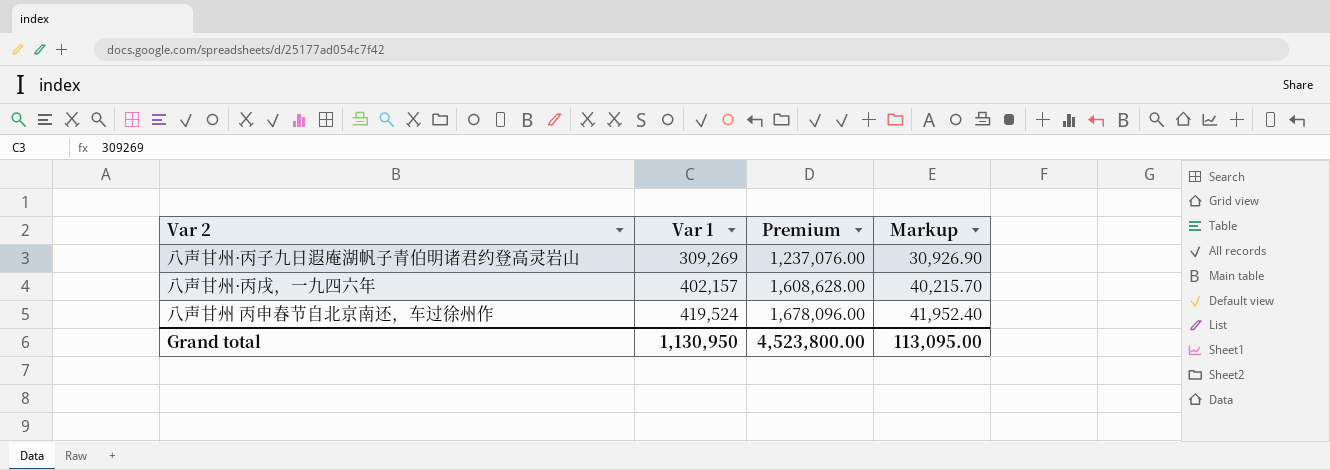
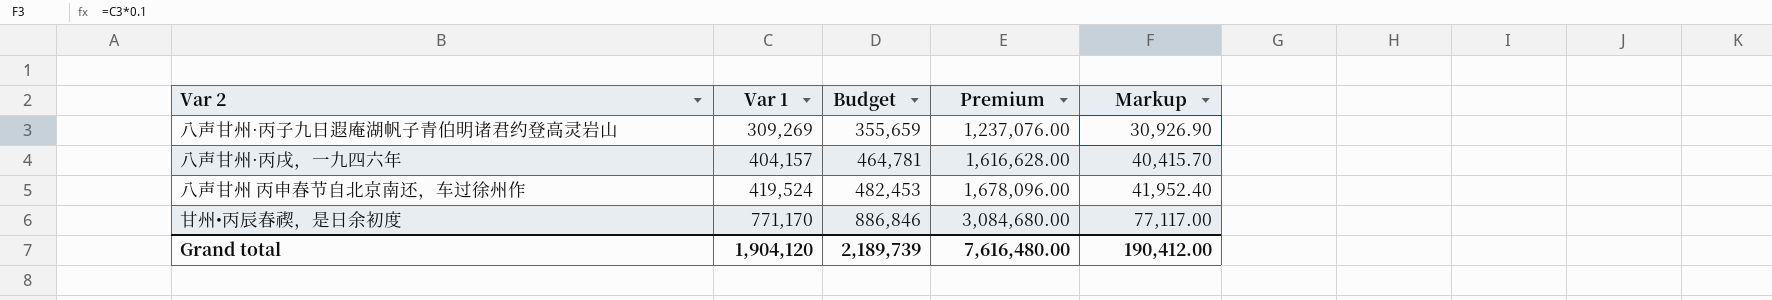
column Budget | formula: none -> [Var 1] * 1.15
八声甘州·丙戌，一九四六年 | Var 1: 402,157 -> 404,157
八声甘州·丙戌，一九四六年 | Premium: 1,608,628.00 -> 1,616,628.00
八声甘州·丙戌，一九四六年 | Markup: 40,215.70 -> 40,415.70
row 甘州•丙辰春禊，是日余初度: none -> 771,170 | 886,846 | 3,084,680.00 | 77,117.00
Grand total | Var 1: 1,130,950 -> 1,904,120
Grand total | Premium: 4,523,800.00 -> 7,616,480.00
Grand total | Markup: 113,095.00 -> 190,412.00

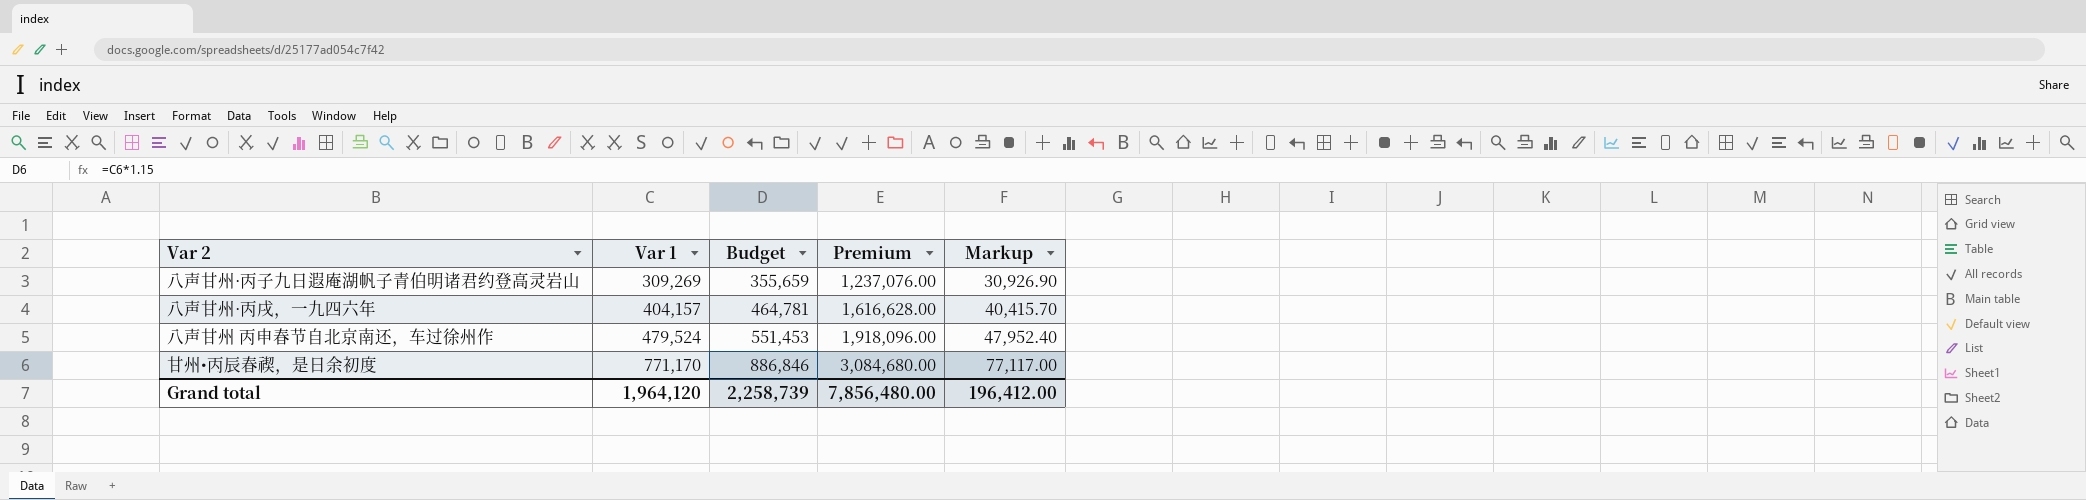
八声甘州 丙申春节自北京南还，车过徐州作 | Var 1: 419,524 -> 479,524
八声甘州 丙申春节自北京南还，车过徐州作 | Budget: 482,453 -> 551,453
八声甘州 丙申春节自北京南还，车过徐州作 | Premium: 1,678,096.00 -> 1,918,096.00
八声甘州 丙申春节自北京南还，车过徐州作 | Markup: 41,952.40 -> 47,952.40
Grand total | Var 1: 1,904,120 -> 1,964,120
Grand total | Budget: 2,189,739 -> 2,258,739
Grand total | Premium: 7,616,480.00 -> 7,856,480.00
Grand total | Markup: 190,412.00 -> 196,412.00

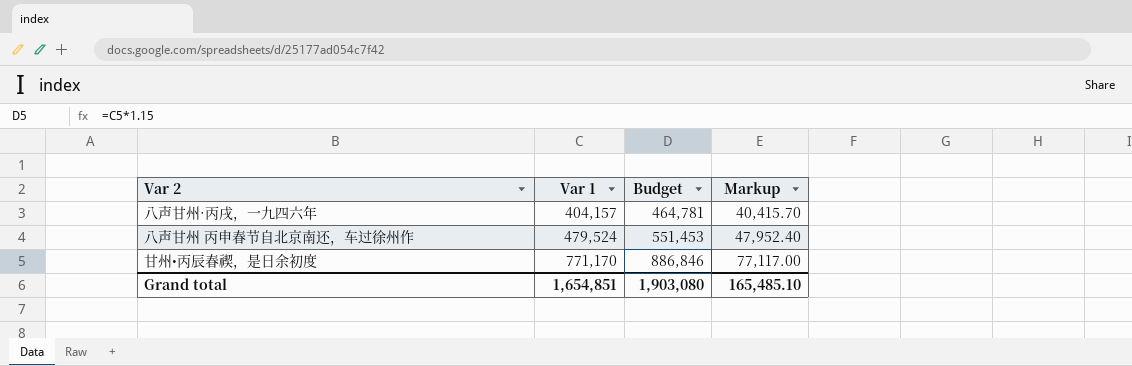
column Premium | formula: [Var 1] * 4 -> none
row 八声甘州·丙子九日遐庵湖帆子青伯明诸君约登高灵岩山: 309,269 | 355,659 | 1,237,076.00 | 30,926.90 -> none
Grand total | Var 1: 1,964,120 -> 1,654,851
Grand total | Budget: 2,258,739 -> 1,903,080
Grand total | Markup: 196,412.00 -> 165,485.10

